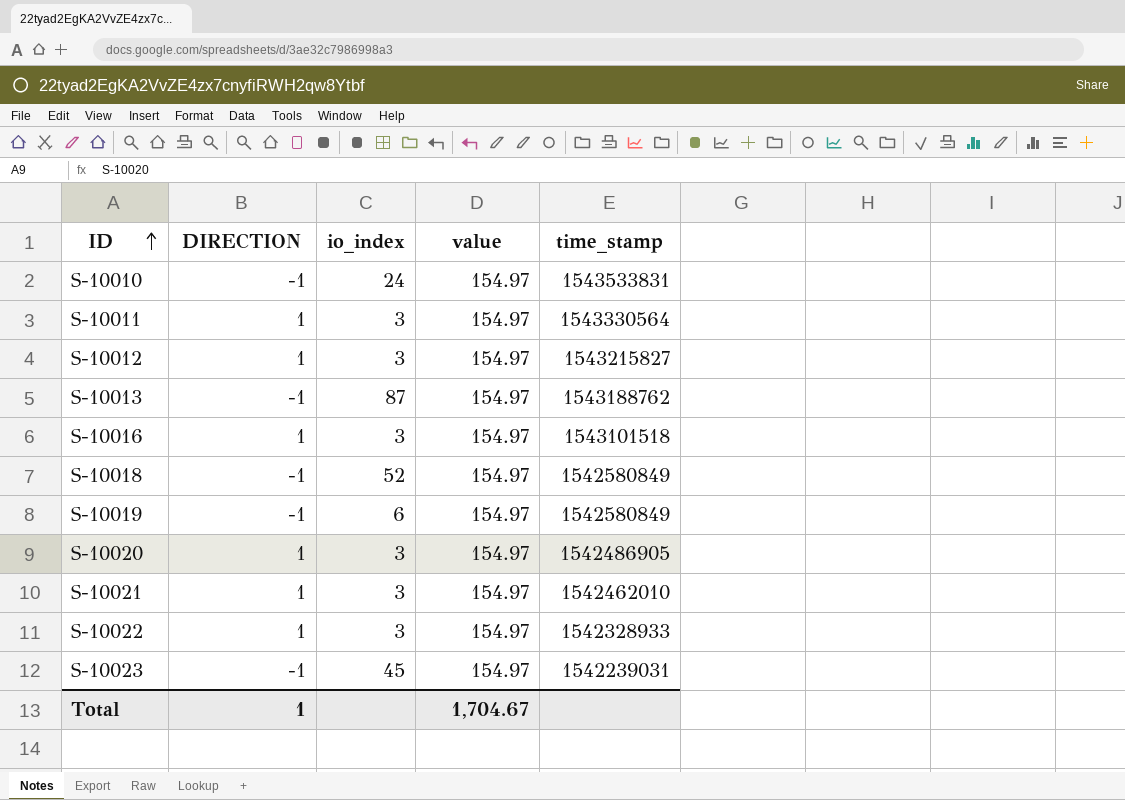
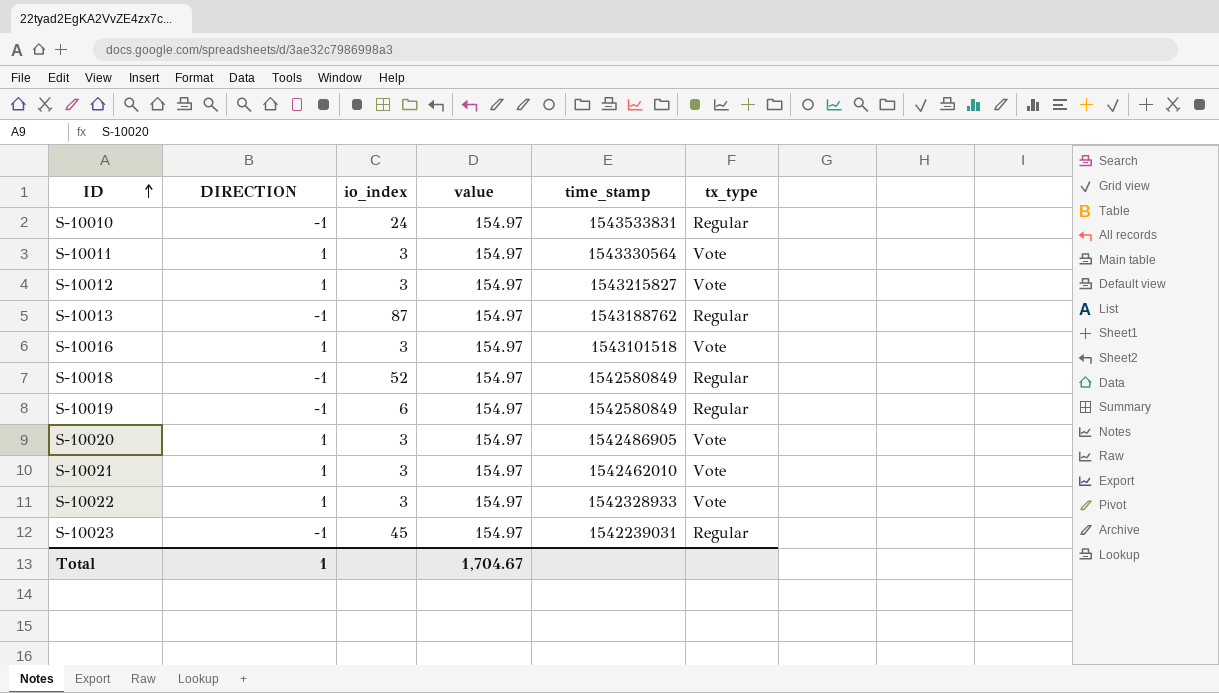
column tx_type | position: none -> 6

